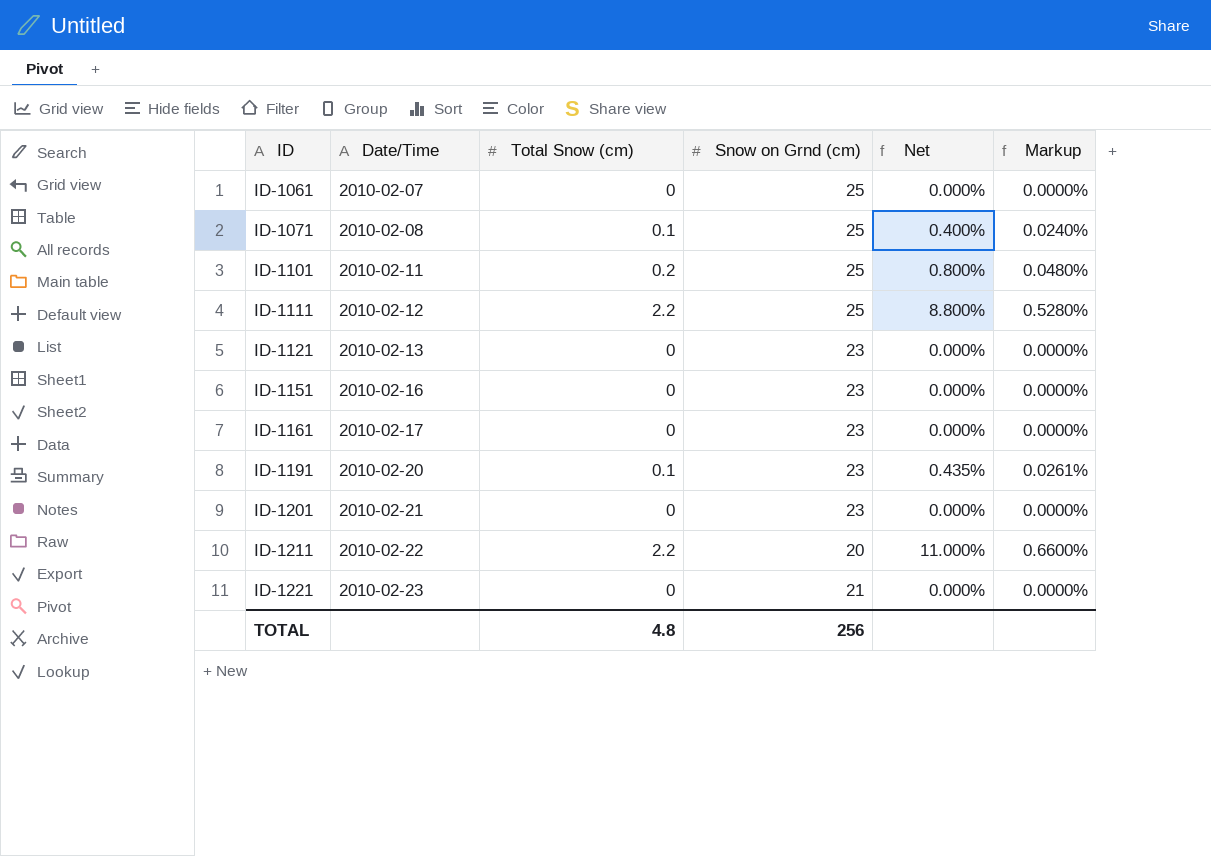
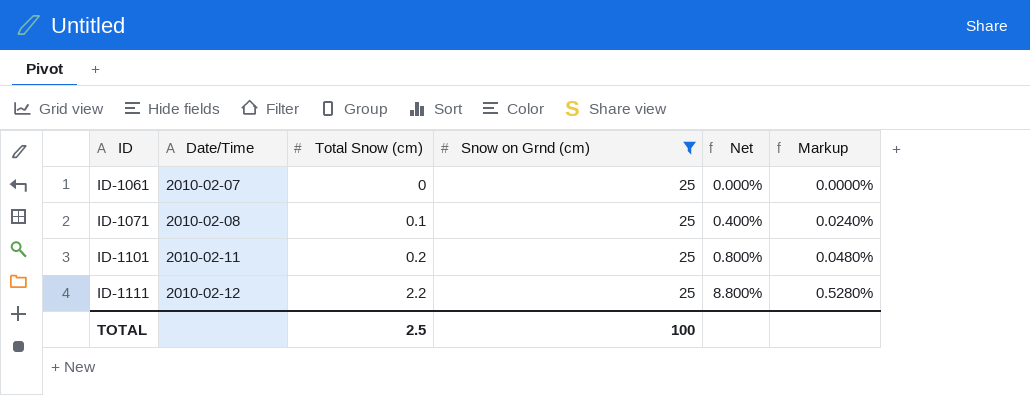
filter: none -> Snow on Grnd (cm) = 25
TOTAL | Total Snow (cm): 4.8 -> 2.5
TOTAL | Snow on Grnd (cm): 256 -> 100

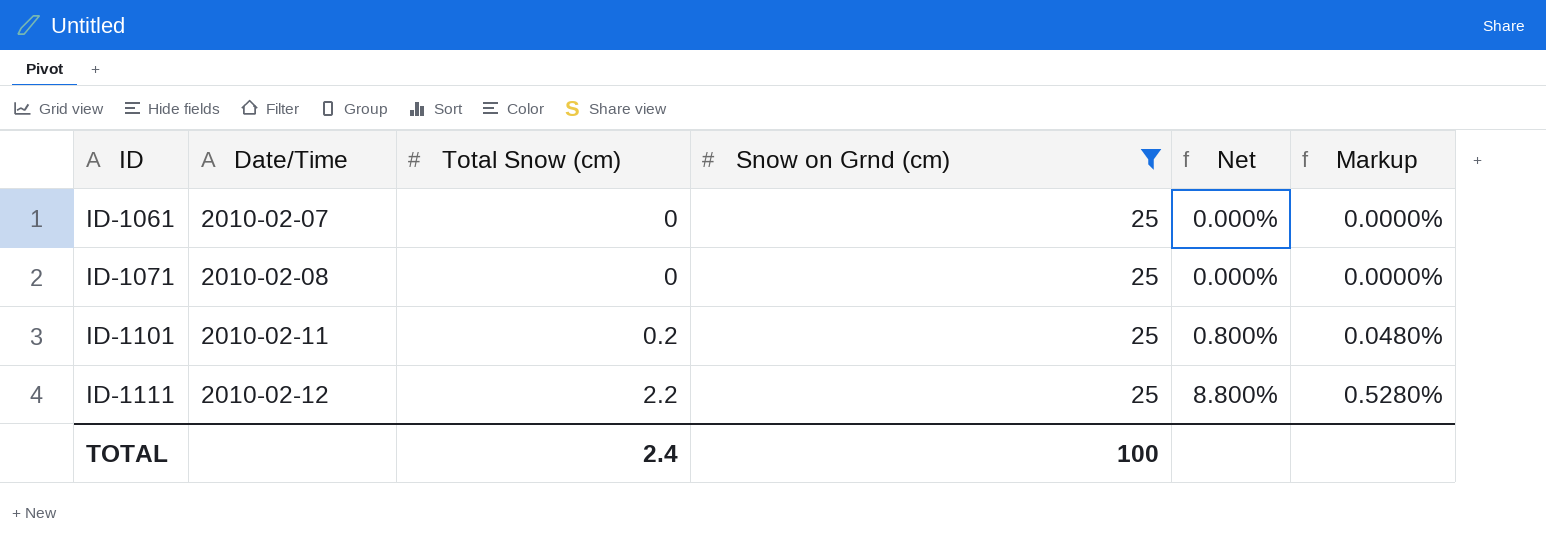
ID-1071 | Total Snow (cm): 0.1 -> 0
ID-1071 | Net: 0.400% -> 0.000%
ID-1071 | Markup: 0.0240% -> 0.0000%
TOTAL | Total Snow (cm): 2.5 -> 2.4

